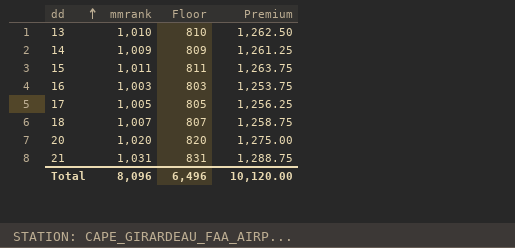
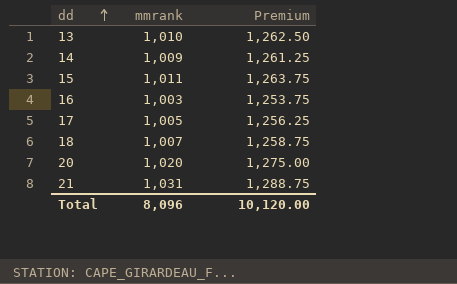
column Floor | formula: [mmrank] - 200 -> none

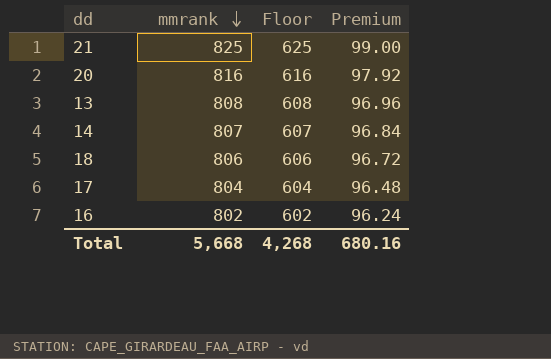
row order: dd ascending -> mmrank descending
column Floor | formula: none -> [mmrank] - 200
column Premium | formula: [mmrank] * 1.25 -> [mmrank] * 0.12
row 15: 1,011 | 1,263.75 -> none
21 | mmrank: 1,031 -> 825
20 | mmrank: 1,020 -> 816
13 | mmrank: 1,010 -> 808
14 | mmrank: 1,009 -> 807
18 | mmrank: 1,007 -> 806
17 | mmrank: 1,005 -> 804
16 | mmrank: 1,003 -> 802
Total | mmrank: 8,096 -> 5,668
Total | Premium: 10,120.00 -> 680.16

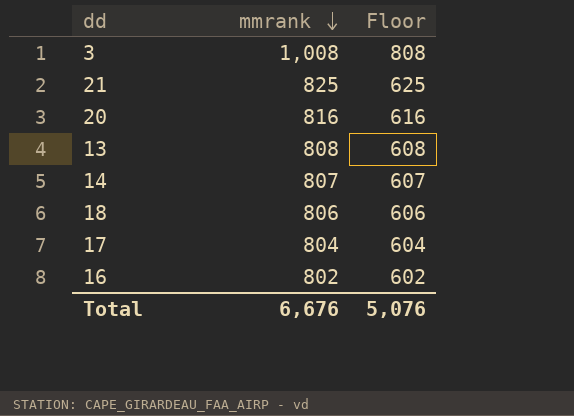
column Premium | formula: [mmrank] * 0.12 -> none
row 3: none -> 1,008 | 808
Total | mmrank: 5,668 -> 6,676
Total | Floor: 4,268 -> 5,076

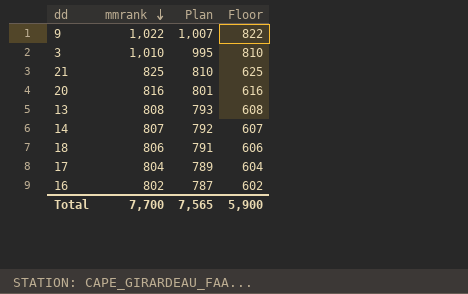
column Plan | formula: none -> [mmrank] - 15
row 9: none -> 1,022 | 1,007 | 822
3 | mmrank: 1,008 -> 1,010
3 | Floor: 808 -> 810
Total | mmrank: 6,676 -> 7,700
Total | Floor: 5,076 -> 5,900

